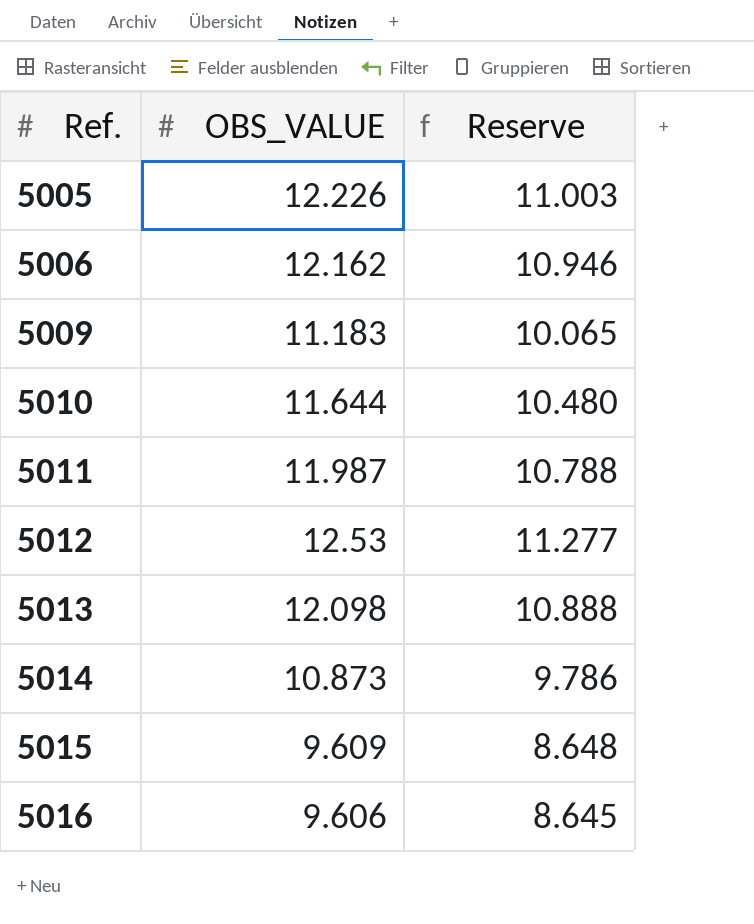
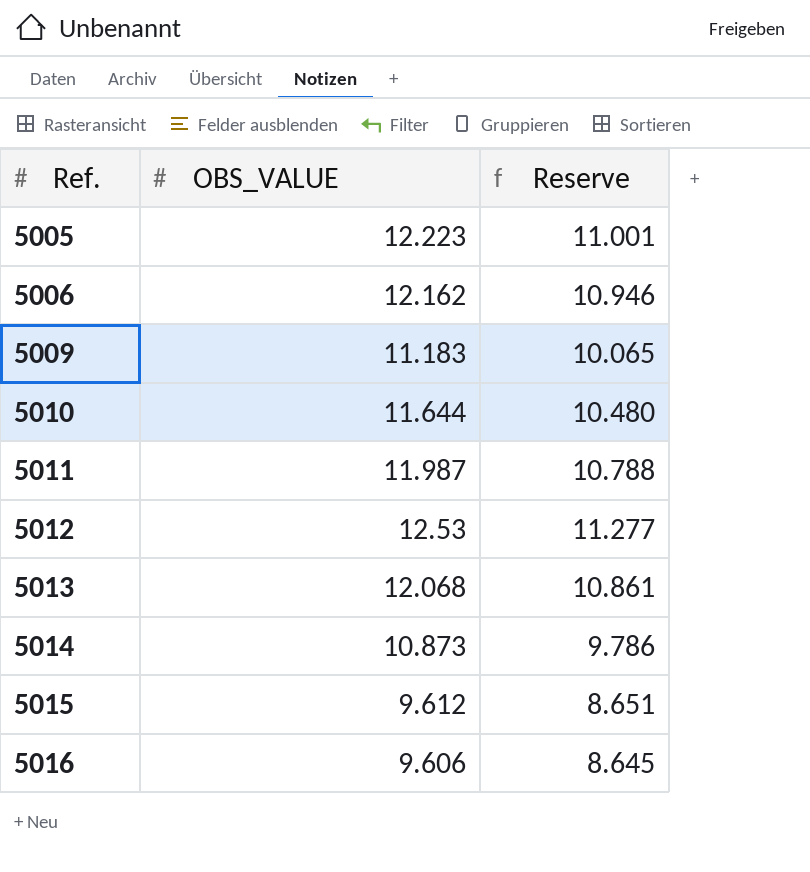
5005 | OBS_VALUE: 12.226 -> 12.223
5005 | Reserve: 11.003 -> 11.001
5013 | OBS_VALUE: 12.098 -> 12.068
5013 | Reserve: 10.888 -> 10.861
5015 | OBS_VALUE: 9.609 -> 9.612
5015 | Reserve: 8.648 -> 8.651

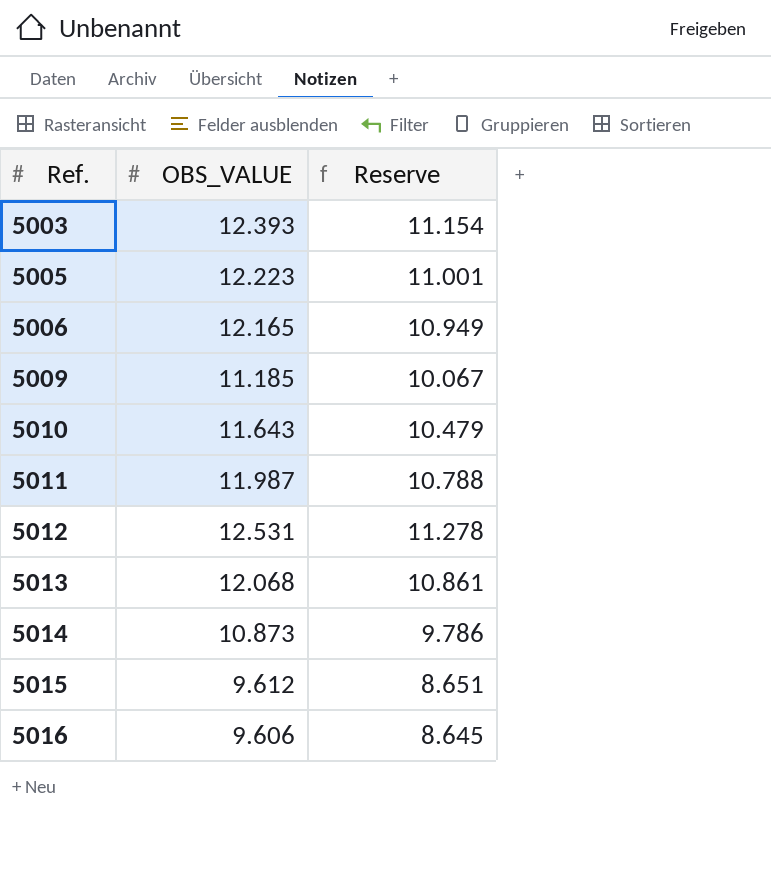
row 5003: none -> 12.393 | 11.154
5006 | OBS_VALUE: 12.162 -> 12.165
5006 | Reserve: 10.946 -> 10.949
5009 | OBS_VALUE: 11.183 -> 11.185
5009 | Reserve: 10.065 -> 10.067
5010 | OBS_VALUE: 11.644 -> 11.643
5010 | Reserve: 10.480 -> 10.479
5012 | OBS_VALUE: 12.53 -> 12.531
5012 | Reserve: 11.277 -> 11.278

